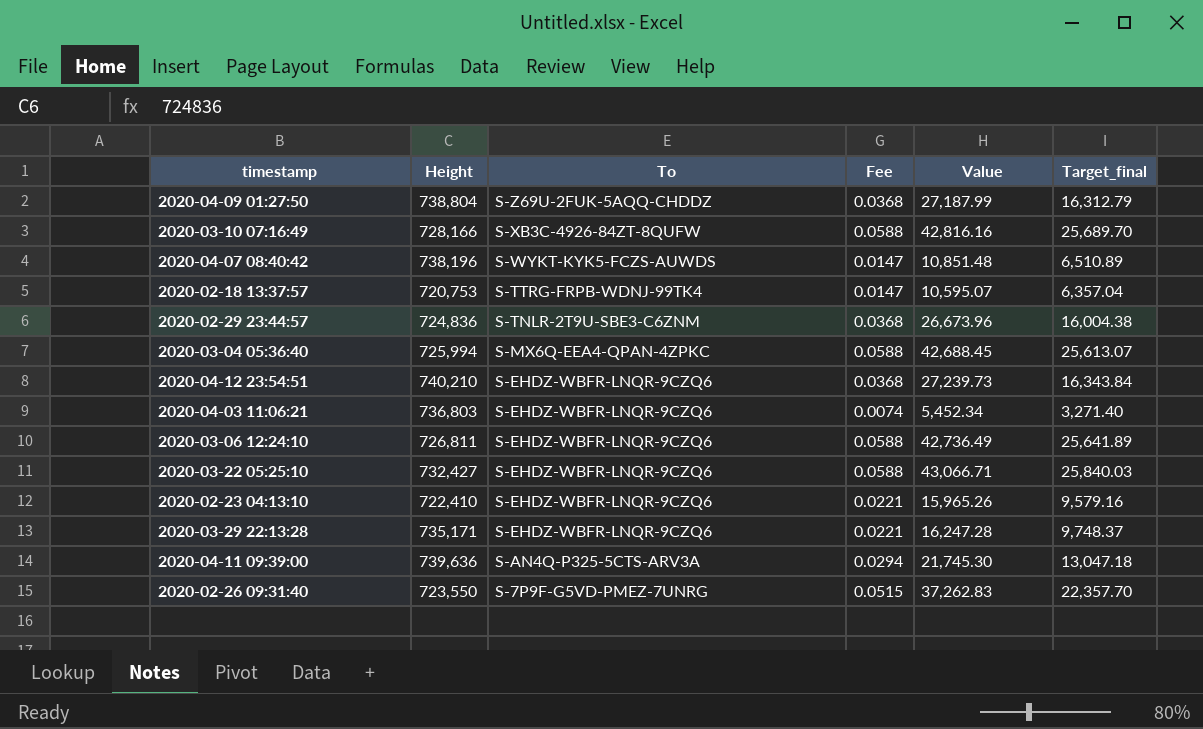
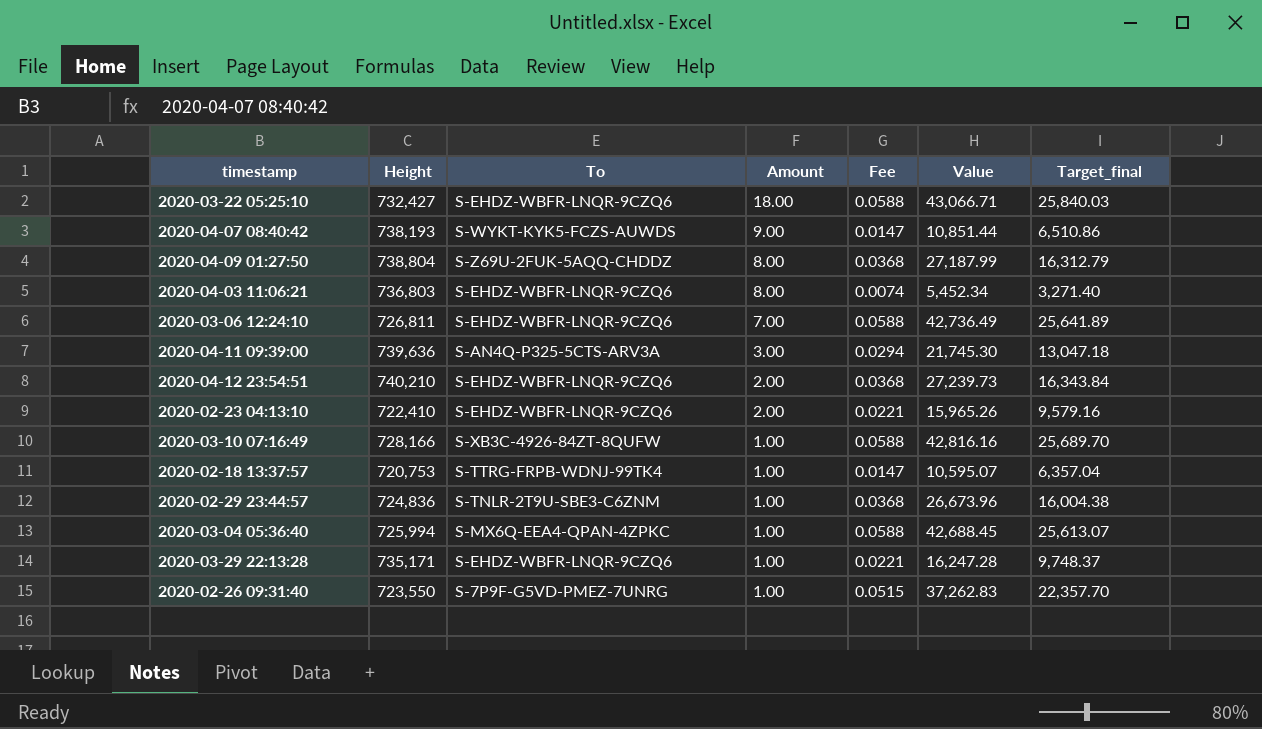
row order: To descending -> Amount descending
column Amount | position: none -> 4
2020-04-07 08:40:42 | Height: 738,196 -> 738,193
2020-04-07 08:40:42 | Value: 10,851.48 -> 10,851.44
2020-04-07 08:40:42 | Target_final: 6,510.89 -> 6,510.86

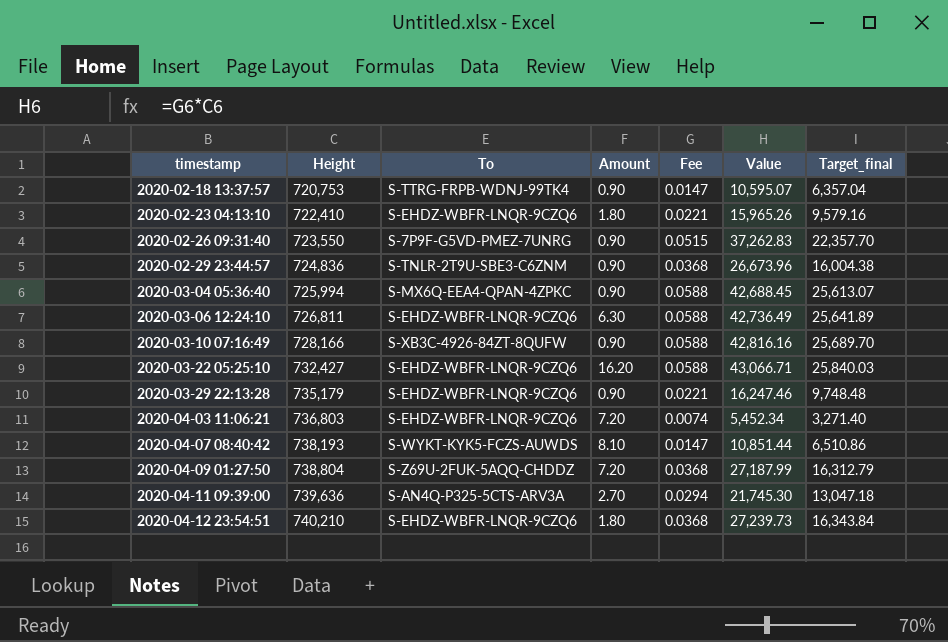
row order: Amount descending -> timestamp ascending
2020-02-18 13:37:57 | Amount: 1.00 -> 0.90
2020-02-23 04:13:10 | Amount: 2.00 -> 1.80
2020-02-26 09:31:40 | Amount: 1.00 -> 0.90
2020-02-29 23:44:57 | Amount: 1.00 -> 0.90
2020-03-04 05:36:40 | Amount: 1.00 -> 0.90
2020-03-06 12:24:10 | Amount: 7.00 -> 6.30
2020-03-10 07:16:49 | Amount: 1.00 -> 0.90
2020-03-22 05:25:10 | Amount: 18.00 -> 16.20
2020-03-29 22:13:28 | Height: 735,171 -> 735,179
2020-03-29 22:13:28 | Amount: 1.00 -> 0.90
2020-03-29 22:13:28 | Value: 16,247.28 -> 16,247.46
2020-03-29 22:13:28 | Target_final: 9,748.37 -> 9,748.48
2020-04-03 11:06:21 | Amount: 8.00 -> 7.20
2020-04-07 08:40:42 | Amount: 9.00 -> 8.10
2020-04-09 01:27:50 | Amount: 8.00 -> 7.20
2020-04-11 09:39:00 | Amount: 3.00 -> 2.70
2020-04-12 23:54:51 | Amount: 2.00 -> 1.80

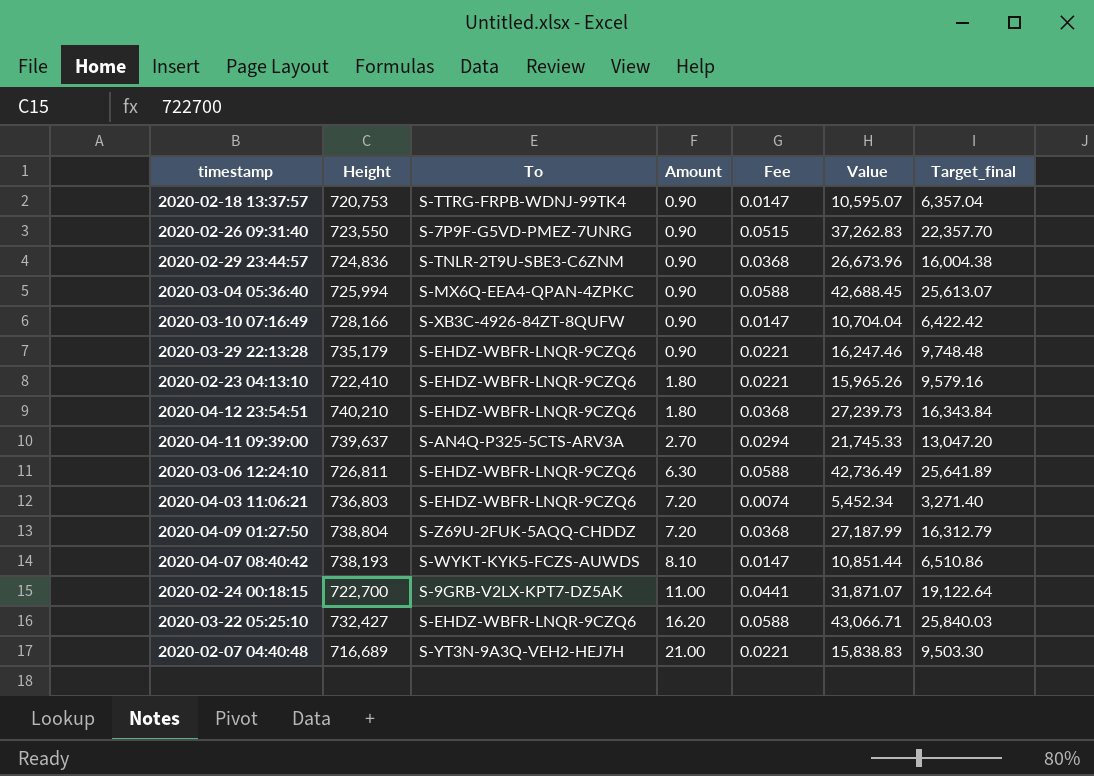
row order: timestamp ascending -> Amount ascending
2020-03-10 07:16:49 | Fee: 0.0588 -> 0.0147
2020-03-10 07:16:49 | Value: 42,816.16 -> 10,704.04
2020-03-10 07:16:49 | Target_final: 25,689.70 -> 6,422.42
2020-04-11 09:39:00 | Height: 739,636 -> 739,637
2020-04-11 09:39:00 | Value: 21,745.30 -> 21,745.33
2020-04-11 09:39:00 | Target_final: 13,047.18 -> 13,047.20
row 2020-02-24 00:18:15: none -> 722,700 | S-9GRB-V2LX-KPT7-DZ5AK | 11.00 | 0.0441 | 31,871.07 | 19,122.64
row 2020-02-07 04:40:48: none -> 716,689 | S-YT3N-9A3Q-VEH2-HEJ7H | 21.00 | 0.0221 | 15,838.83 | 9,503.30

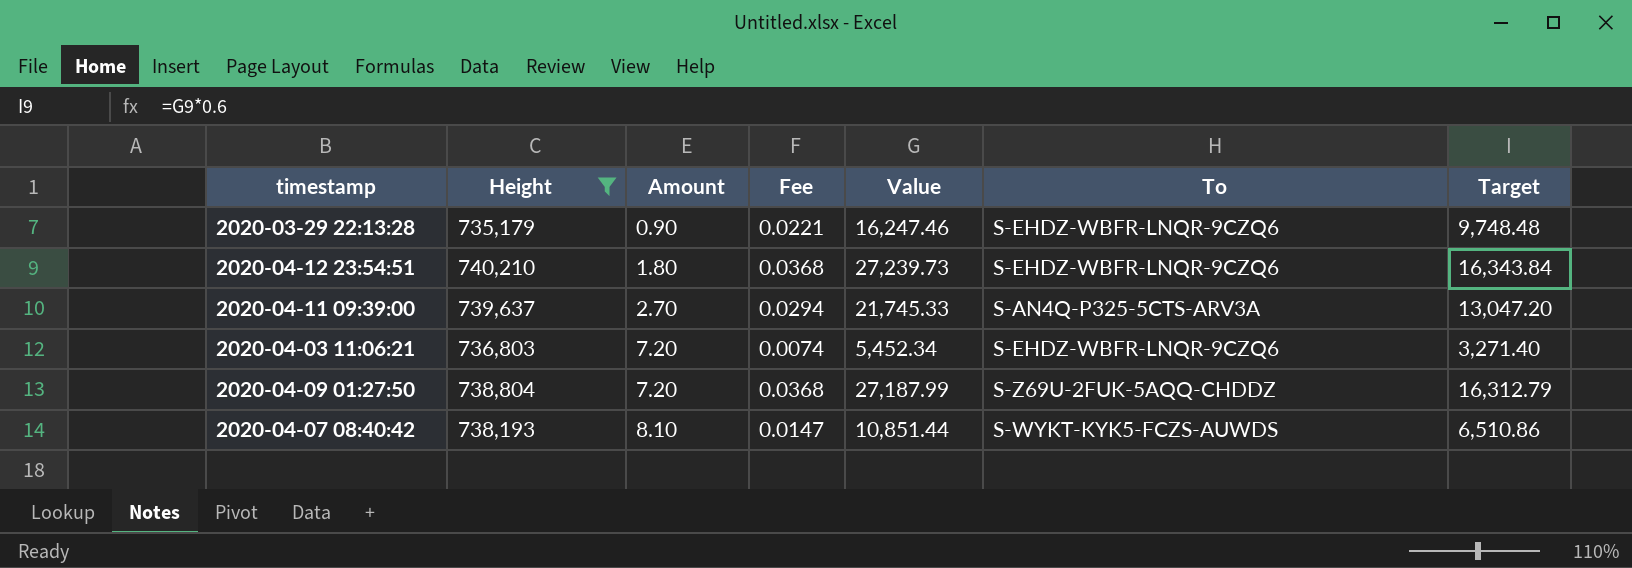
filter: none -> Height >= 735,179
column To | position: 3 -> 6
column name: Target_final -> Target

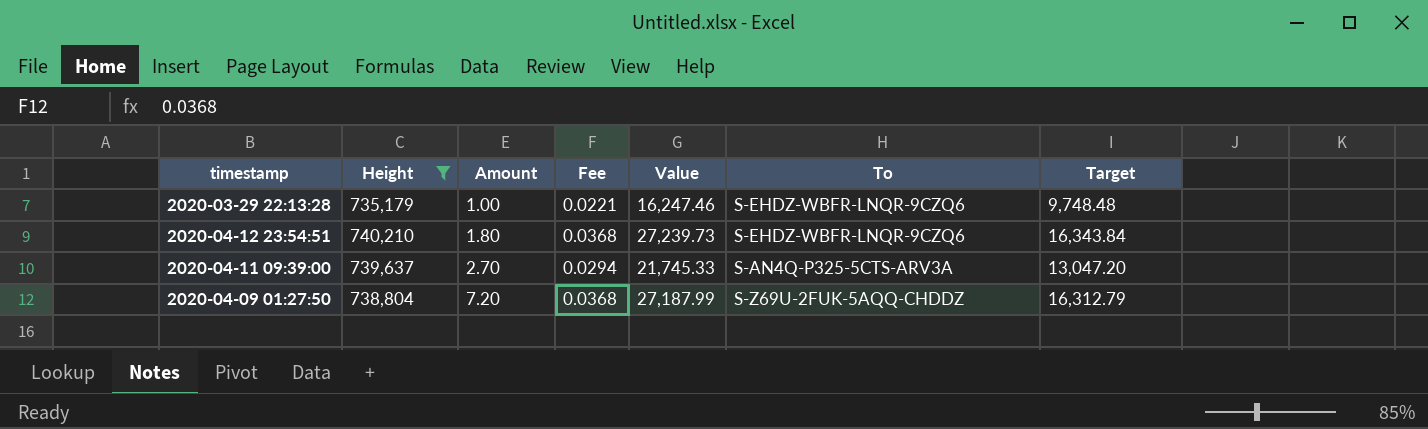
row 2020-04-03 11:06:21: 736,803 | 7.20 | 0.0074 | 5,452.34 | S-EHDZ-WBFR-LNQR-9CZQ6 | 3,271.40 -> none
row 2020-04-07 08:40:42: 738,193 | 8.10 | 0.0147 | 10,851.44 | S-WYKT-KYK5-FCZS-AUWDS | 6,510.86 -> none
2020-03-29 22:13:28 | Amount: 0.90 -> 1.00

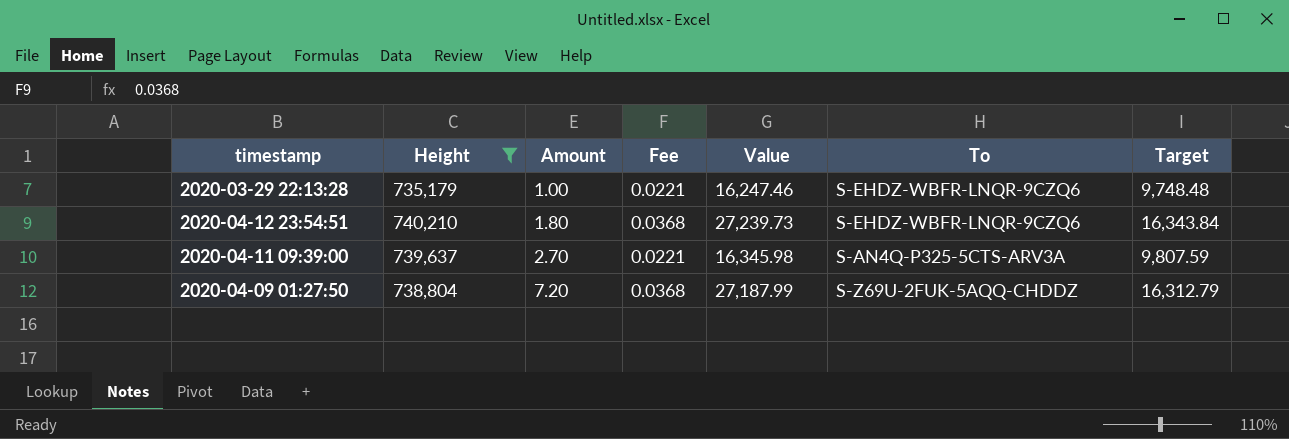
2020-04-11 09:39:00 | Fee: 0.0294 -> 0.0221
2020-04-11 09:39:00 | Value: 21,745.33 -> 16,345.98
2020-04-11 09:39:00 | Target: 13,047.20 -> 9,807.59

